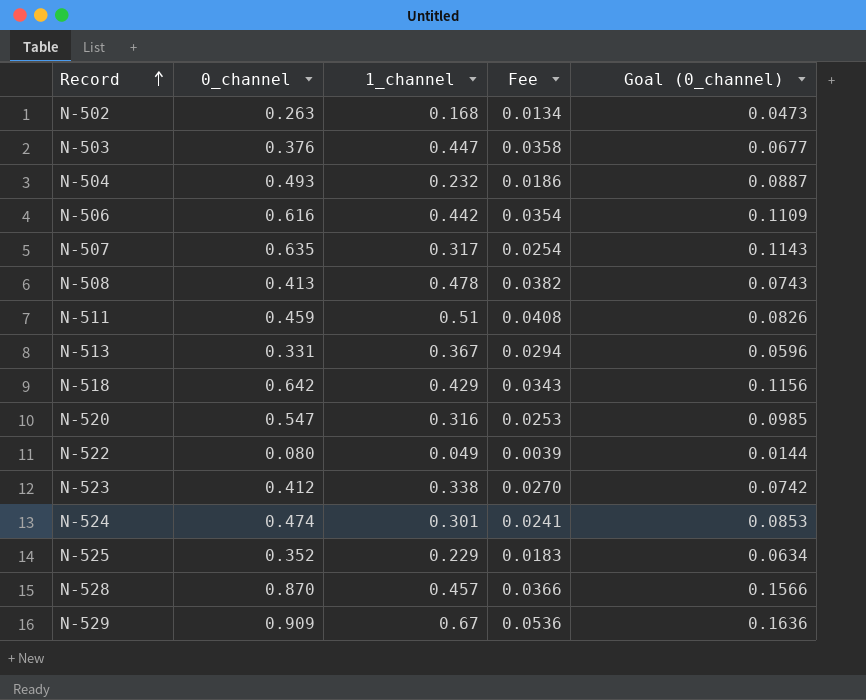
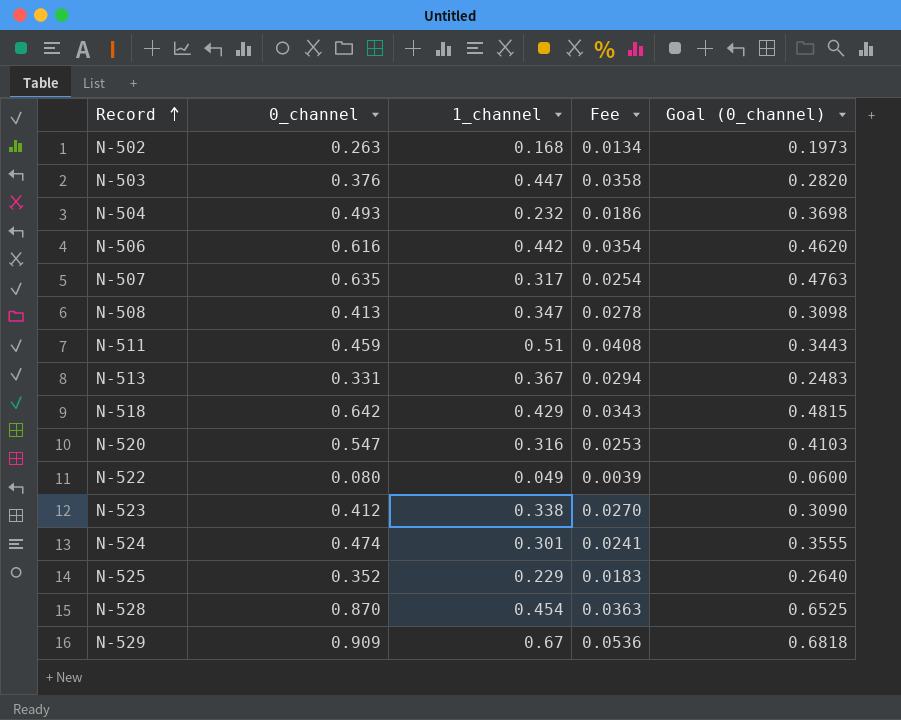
column Goal (0_channel) | formula: [0_channel] * 0.18 -> [0_channel] * 0.75
N-508 | 1_channel: 0.478 -> 0.347
N-508 | Fee: 0.0382 -> 0.0278
N-528 | 1_channel: 0.457 -> 0.454
N-528 | Fee: 0.0366 -> 0.0363

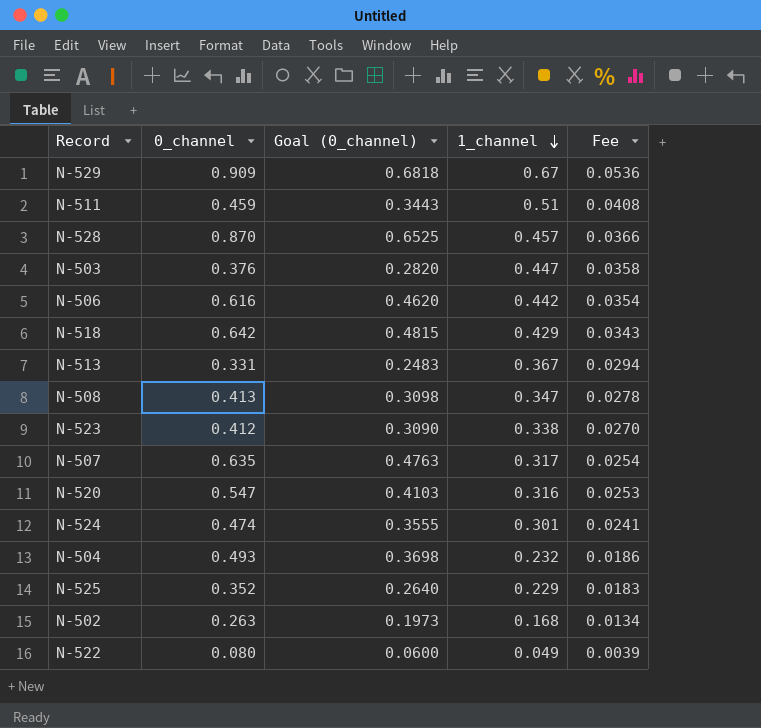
row order: Record ascending -> 1_channel descending
column Goal (0_channel) | position: 5 -> 3
N-528 | 1_channel: 0.454 -> 0.457
N-528 | Fee: 0.0363 -> 0.0366

